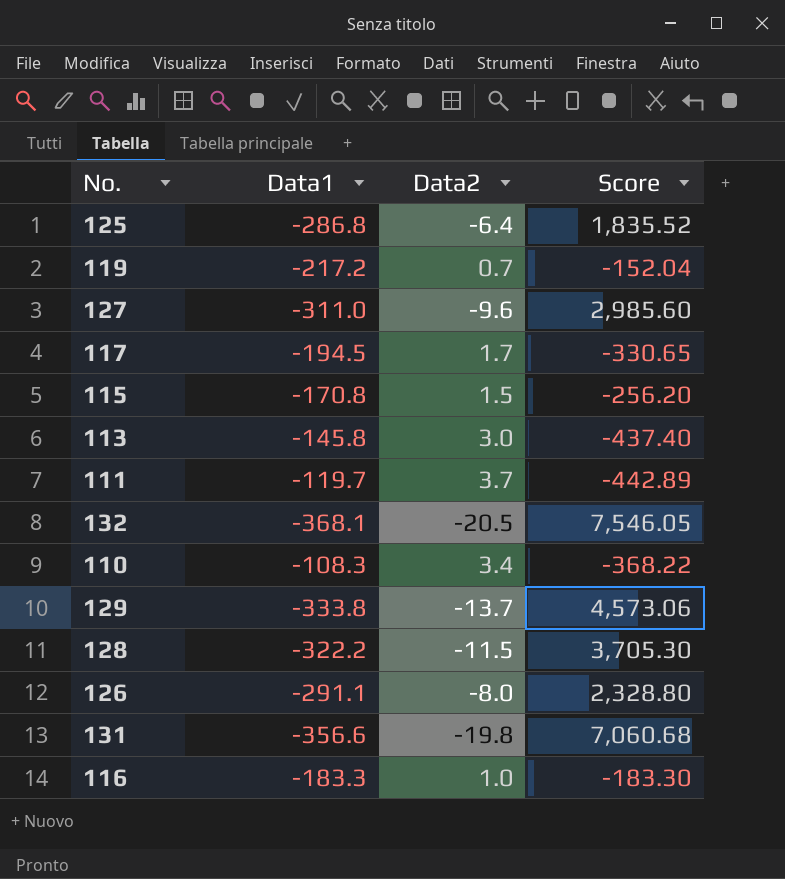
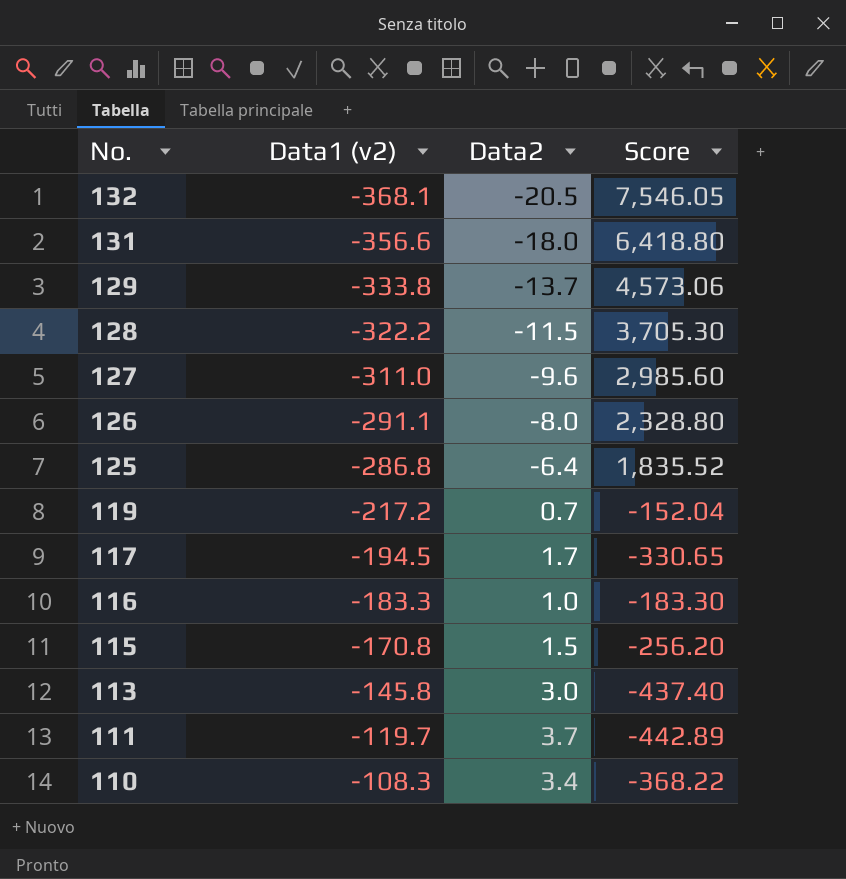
row order: none -> No. descending
column name: Data1 -> Data1 (v2)
131 | Data2: -19.8 -> -18.0
131 | Score: 7,060.68 -> 6,418.80

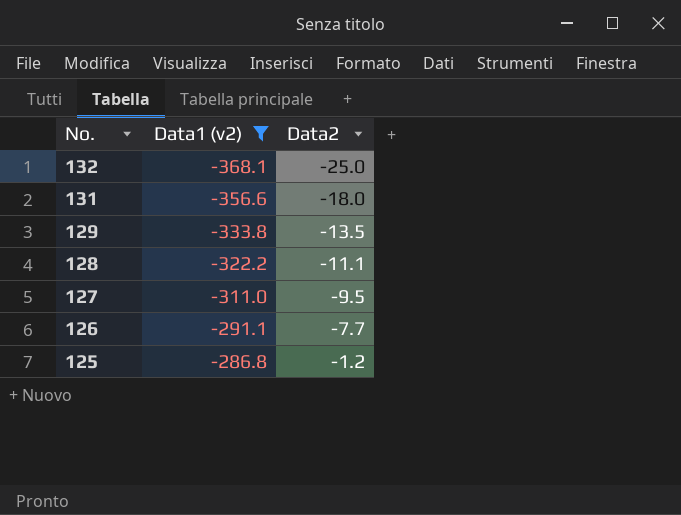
filter: none -> Data1 (v2) <= -286.8
column Score | formula: [Data1 (v2)] * [Data2] -> none
132 | Data2: -20.5 -> -25.0
129 | Data2: -13.7 -> -13.5
128 | Data2: -11.5 -> -11.1
127 | Data2: -9.6 -> -9.5
126 | Data2: -8.0 -> -7.7
125 | Data2: -6.4 -> -1.2

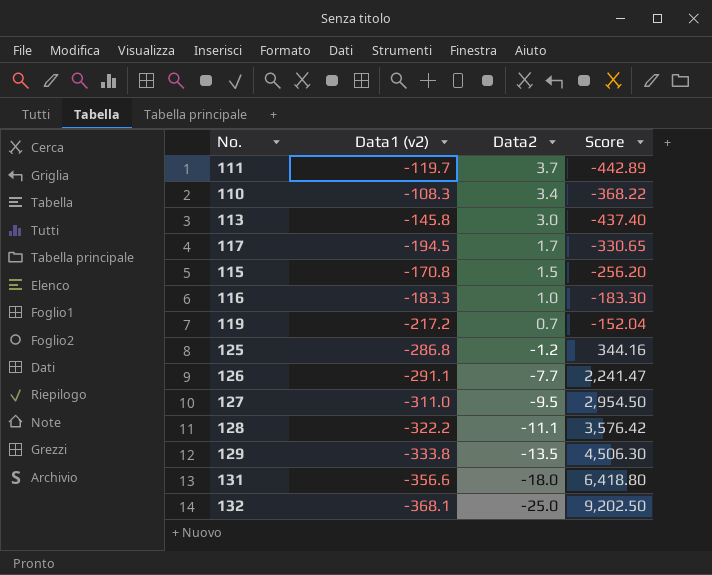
filter: Data1 (v2) <= -286.8 -> none
row order: No. descending -> Data2 descending
column Score | formula: none -> [Data1 (v2)] * [Data2]

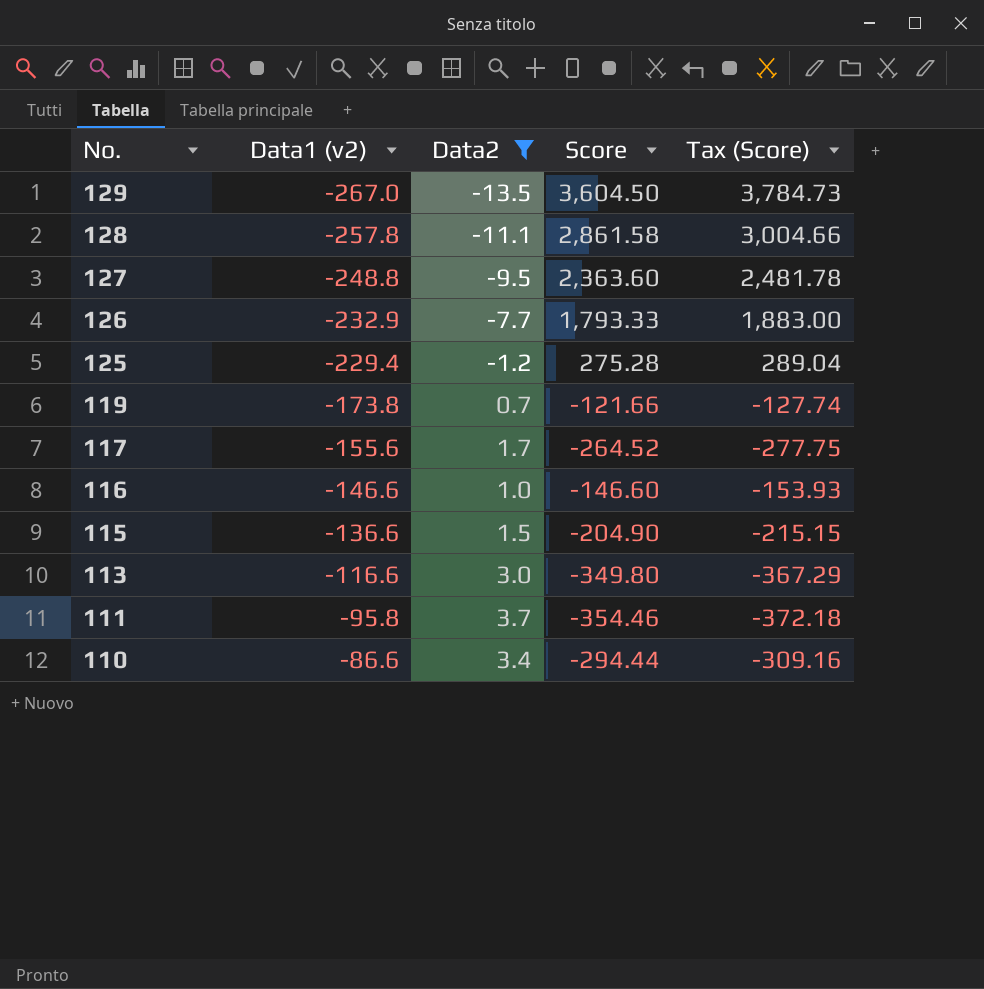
filter: none -> Data2 >= -13.5
row order: Data2 descending -> No. descending
column Tax (Score) | formula: none -> [Score] * 1.05
129 | Data1 (v2): -333.8 -> -267.0
129 | Score: 4,506.30 -> 3,604.50
128 | Data1 (v2): -322.2 -> -257.8
128 | Score: 3,576.42 -> 2,861.58
127 | Data1 (v2): -311.0 -> -248.8
127 | Score: 2,954.50 -> 2,363.60
126 | Data1 (v2): -291.1 -> -232.9
126 | Score: 2,241.47 -> 1,793.33
125 | Data1 (v2): -286.8 -> -229.4
125 | Score: 344.16 -> 275.28
119 | Data1 (v2): -217.2 -> -173.8
119 | Score: -152.04 -> -121.66
117 | Data1 (v2): -194.5 -> -155.6
117 | Score: -330.65 -> -264.52
116 | Data1 (v2): -183.3 -> -146.6
116 | Score: -183.30 -> -146.60
115 | Data1 (v2): -170.8 -> -136.6
115 | Score: -256.20 -> -204.90
113 | Data1 (v2): -145.8 -> -116.6
113 | Score: -437.40 -> -349.80
111 | Data1 (v2): -119.7 -> -95.8
111 | Score: -442.89 -> -354.46
110 | Data1 (v2): -108.3 -> -86.6
110 | Score: -368.22 -> -294.44

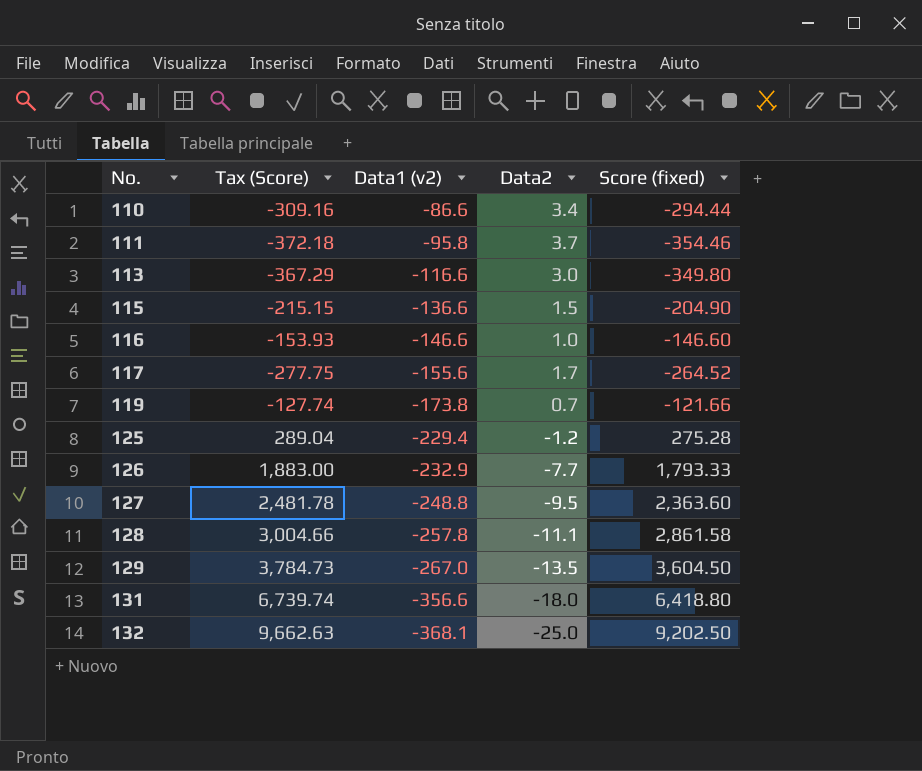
filter: Data2 >= -13.5 -> none
row order: No. descending -> No. ascending
column Tax (Score) | position: 5 -> 2
column name: Score -> Score (fixed)

